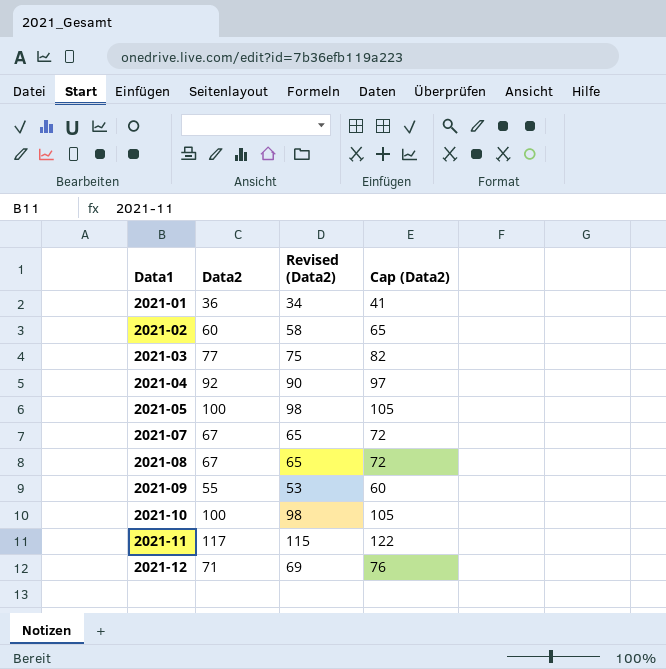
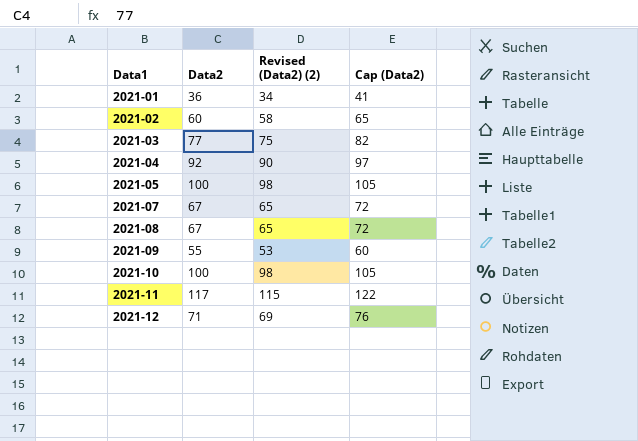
column name: Revised (Data2) -> Revised (Data2) (2)

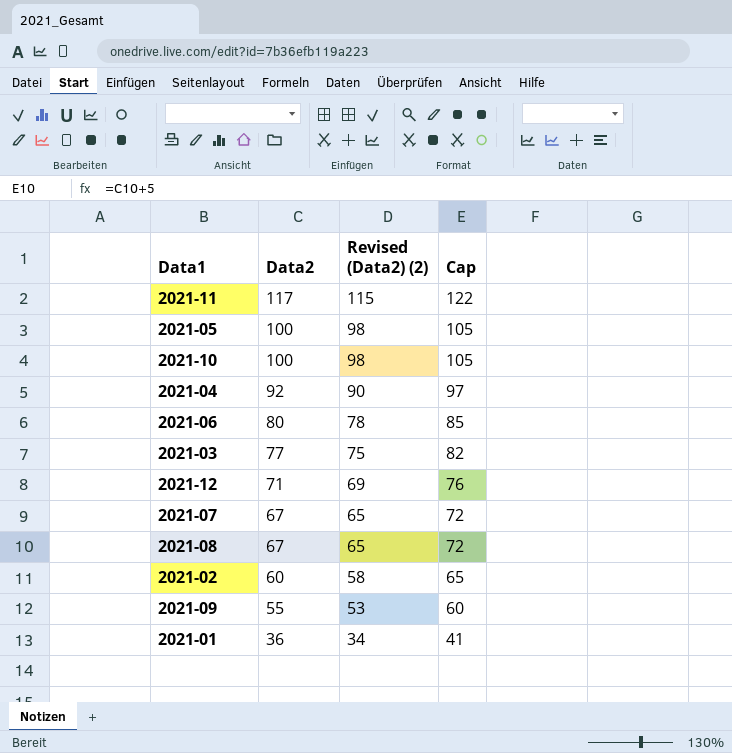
row order: Data1 ascending -> Data2 descending
column name: Cap (Data2) -> Cap
row 2021-06: none -> 80 | 78 | 85

